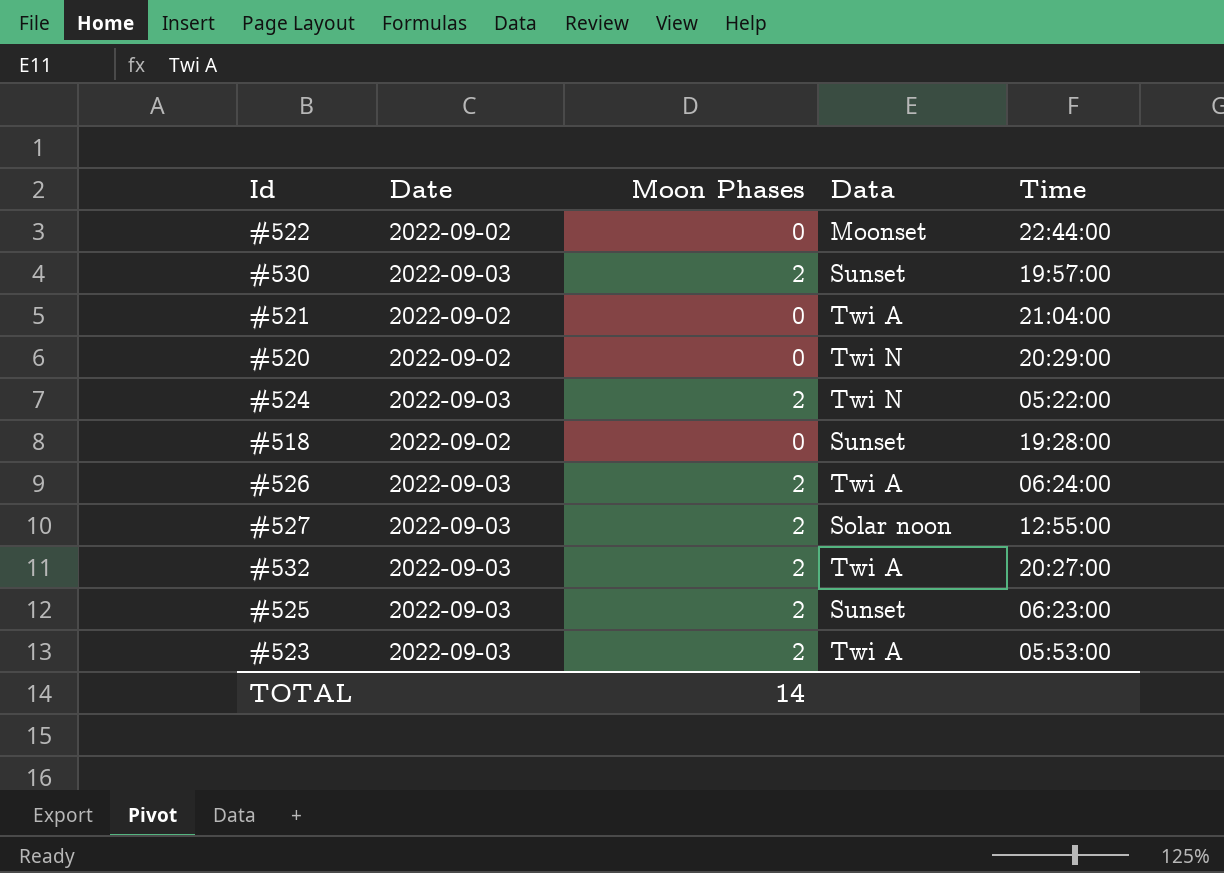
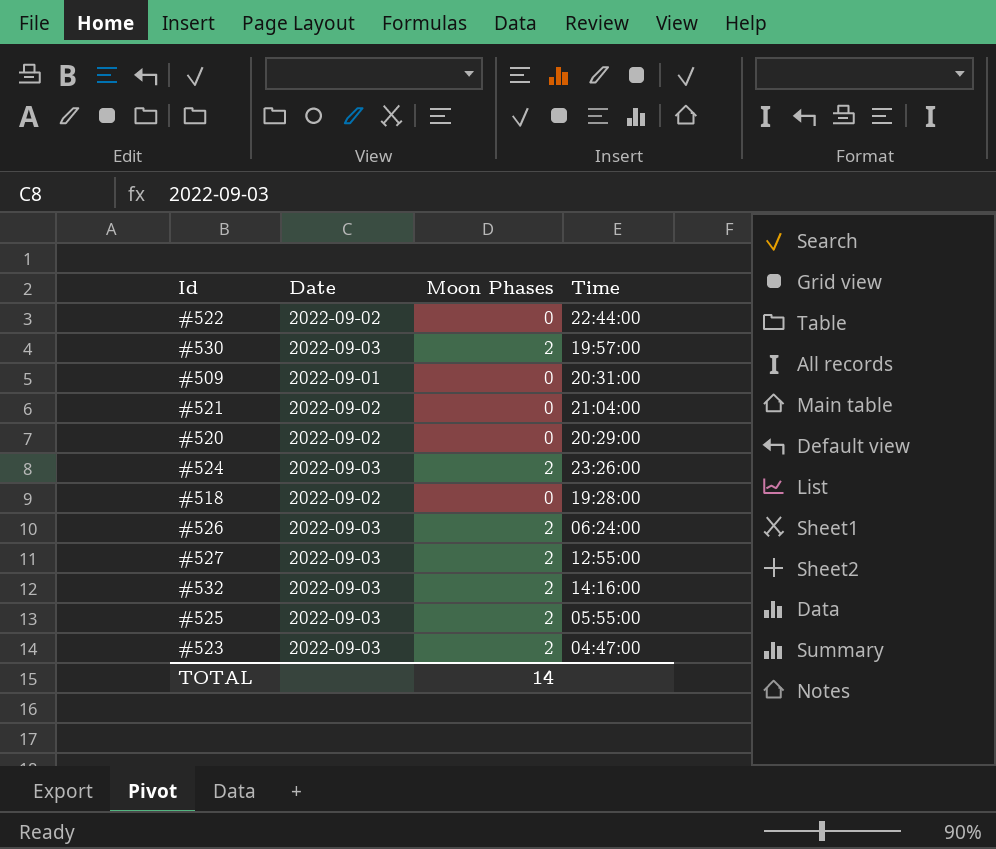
column Data | position: 4 -> none
row #509: none -> 2022-09-01 | 0 | 20:31:00
#524 | Time: 05:22:00 -> 23:26:00
#532 | Time: 20:27:00 -> 14:16:00
#525 | Time: 06:23:00 -> 05:55:00
#523 | Time: 05:53:00 -> 04:47:00

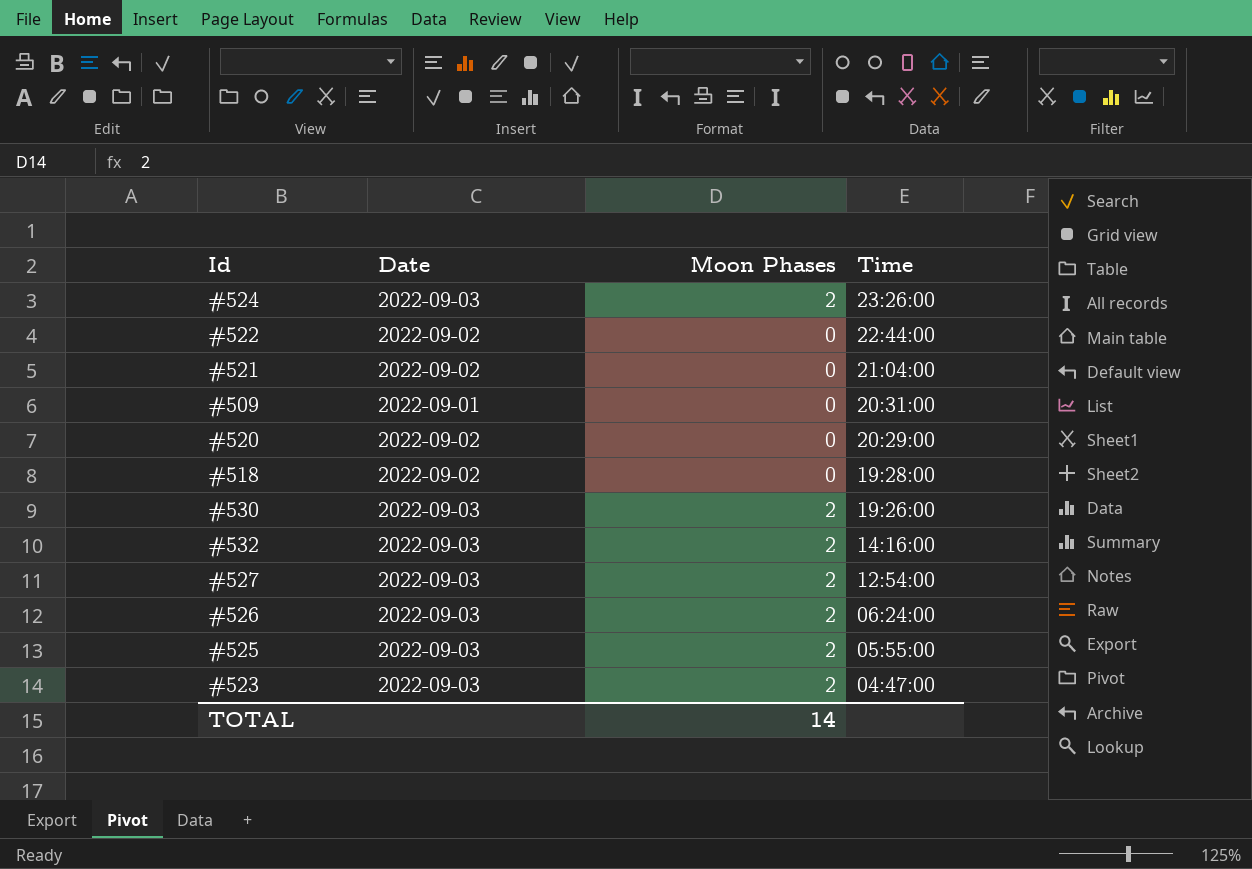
row order: none -> Time descending
#530 | Time: 19:57:00 -> 19:26:00
#527 | Time: 12:55:00 -> 12:54:00

